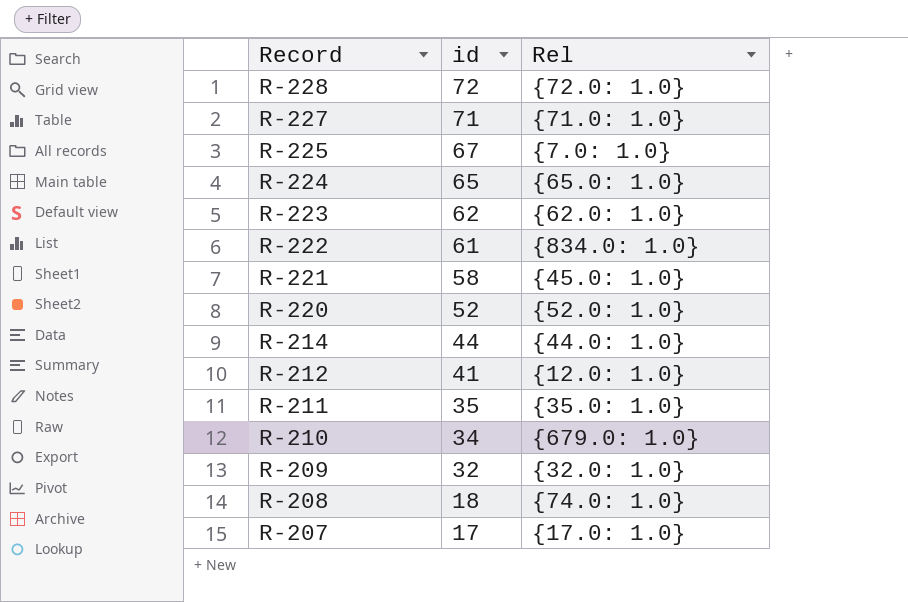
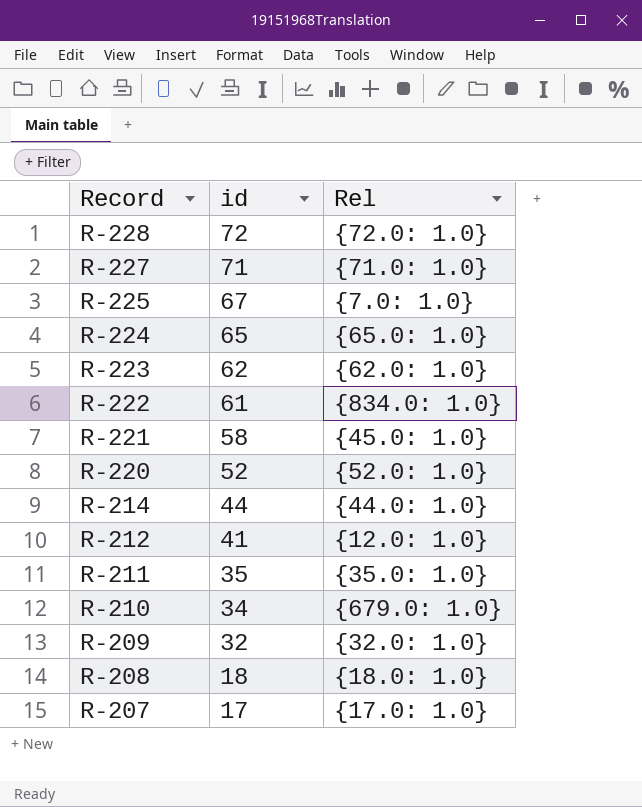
R-208 | Rel: {74.0: 1.0} -> {18.0: 1.0}

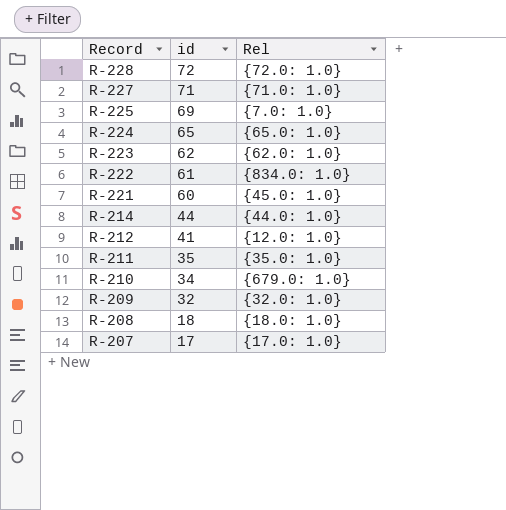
row R-220: 52 | {52.0: 1.0} -> none
R-225 | id: 67 -> 69
R-221 | id: 58 -> 60

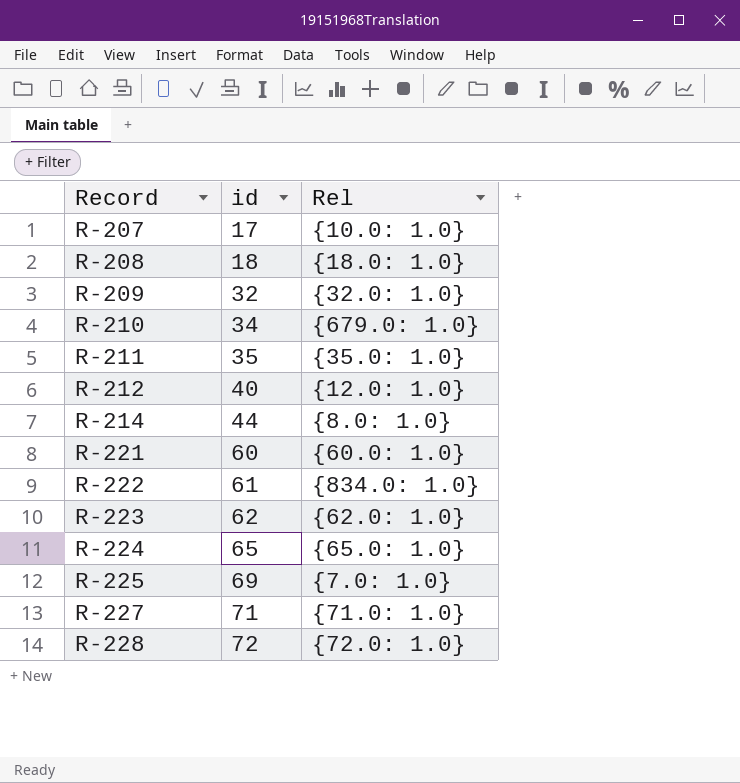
row order: Record descending -> Record ascending
R-207 | Rel: {17.0: 1.0} -> {10.0: 1.0}
R-212 | id: 41 -> 40
R-214 | Rel: {44.0: 1.0} -> {8.0: 1.0}
R-221 | Rel: {45.0: 1.0} -> {60.0: 1.0}

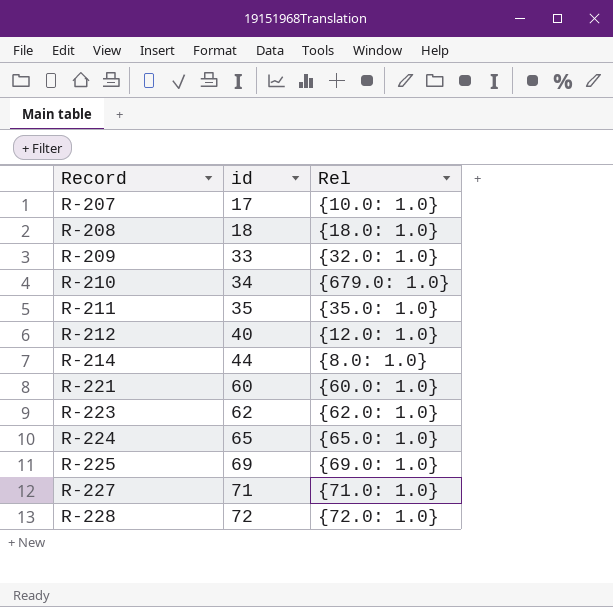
row R-222: 61 | {834.0: 1.0} -> none
R-209 | id: 32 -> 33
R-225 | Rel: {7.0: 1.0} -> {69.0: 1.0}

